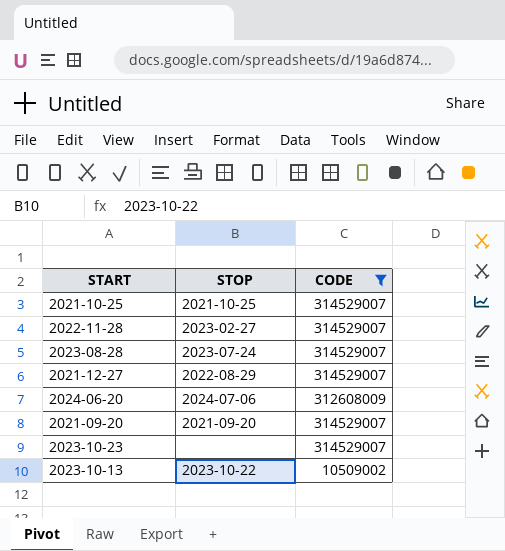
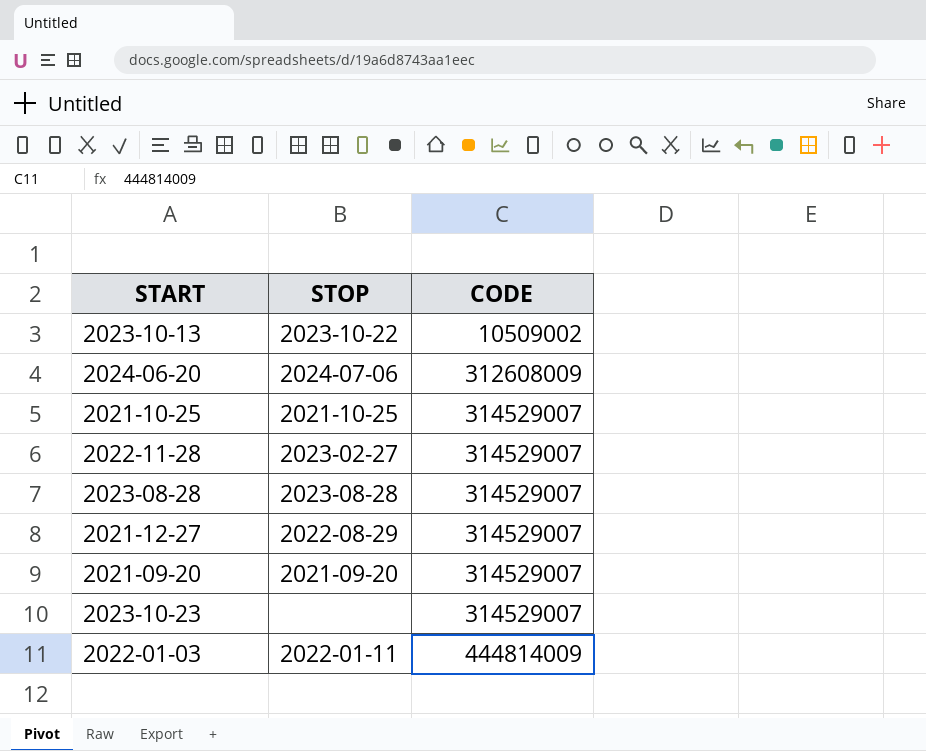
filter: CODE != 444814009 -> none
row order: none -> CODE ascending
2023-08-28 | STOP: 2023-07-24 -> 2023-08-28

